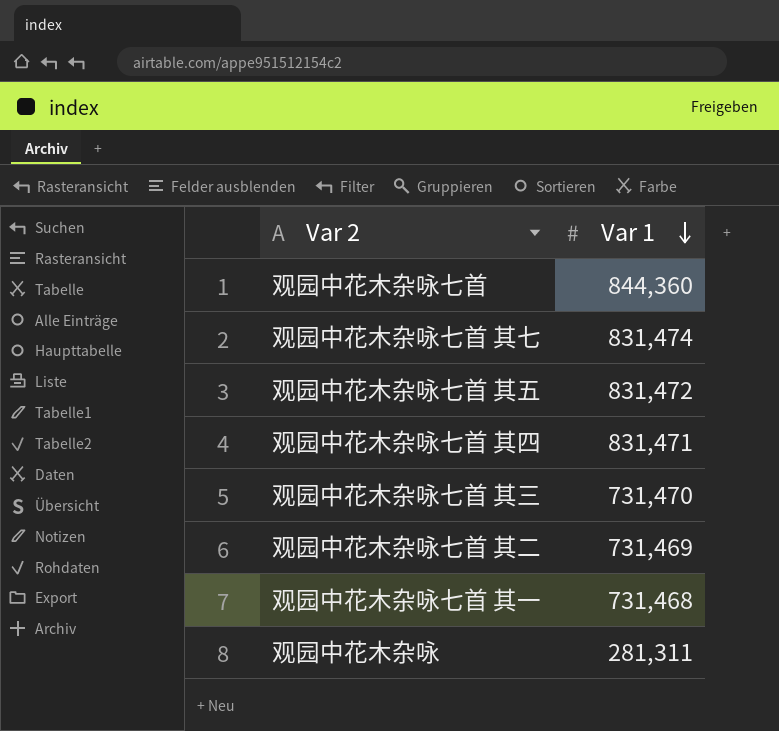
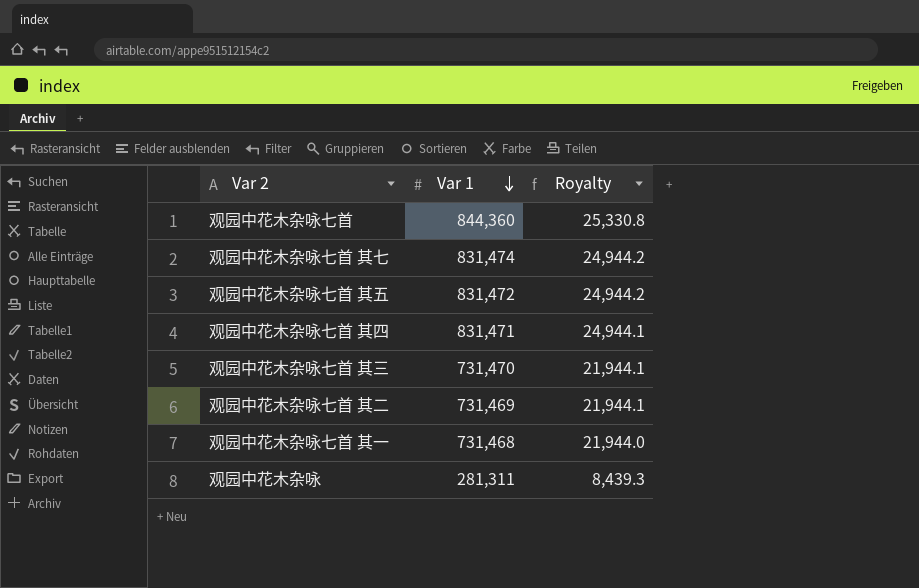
column Royalty | formula: none -> [Var 1] * 0.03

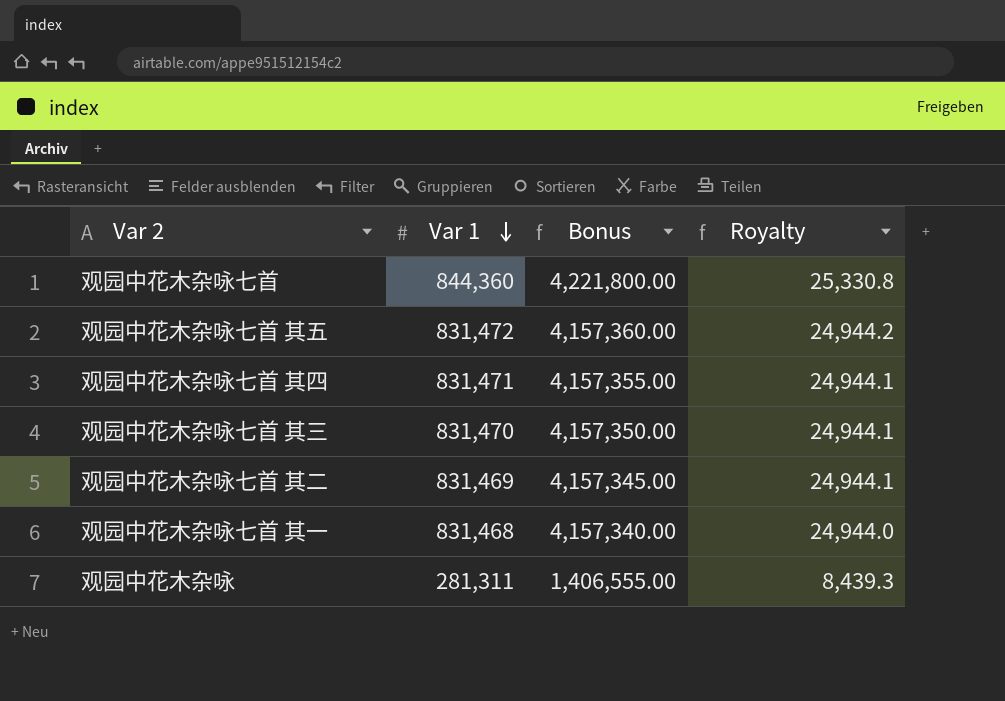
column Bonus | formula: none -> [Var 1] * 5
row 观园中花木杂咏七首 其七: 831,474 | 24,944.2 -> none
观园中花木杂咏七首 其三 | Var 1: 731,470 -> 831,470
观园中花木杂咏七首 其三 | Royalty: 21,944.1 -> 24,944.1
观园中花木杂咏七首 其二 | Var 1: 731,469 -> 831,469
观园中花木杂咏七首 其二 | Royalty: 21,944.1 -> 24,944.1
观园中花木杂咏七首 其一 | Var 1: 731,468 -> 831,468
观园中花木杂咏七首 其一 | Royalty: 21,944.0 -> 24,944.0

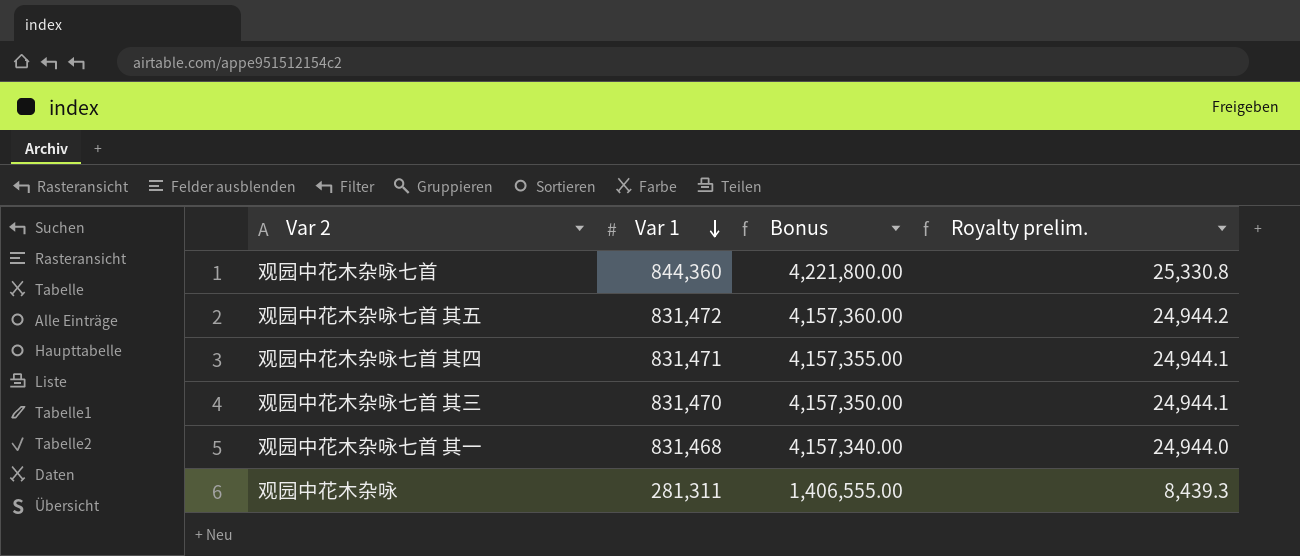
column name: Royalty -> Royalty prelim.
row 观园中花木杂咏七首 其二: 831,469 | 4,157,345.00 | 24,944.1 -> none

